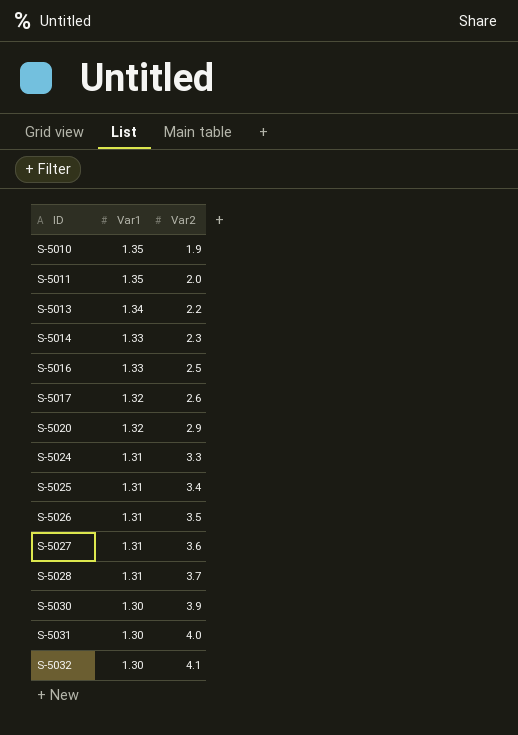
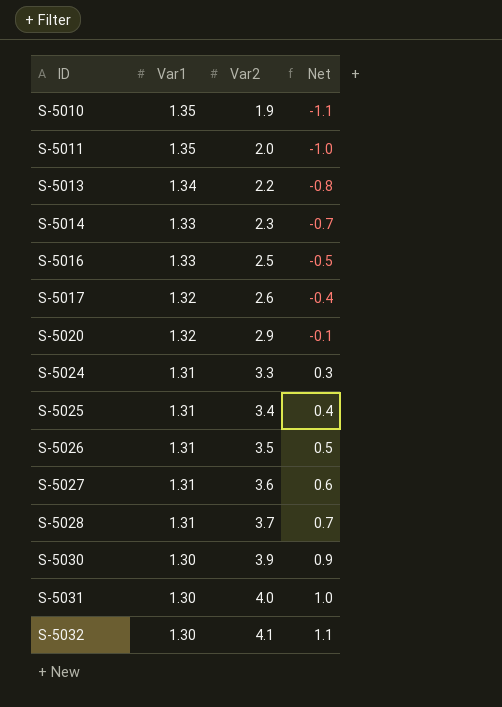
column Net | formula: none -> [Var2] - 3

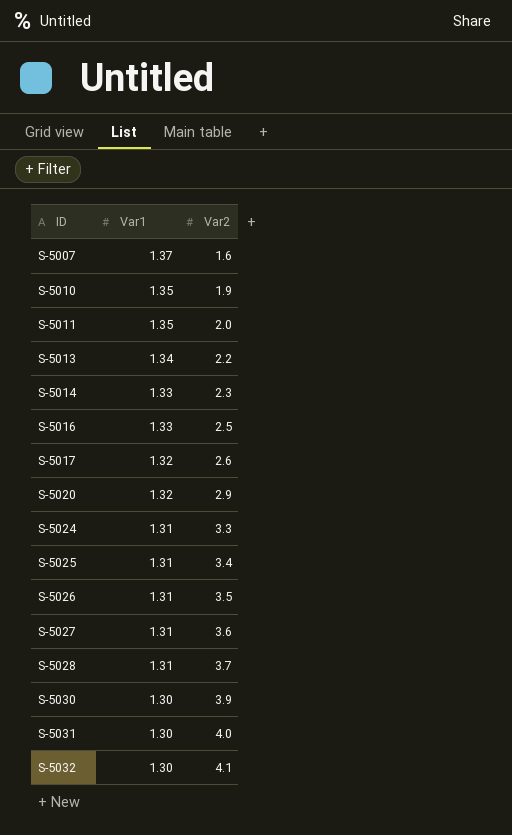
column Net | formula: [Var2] - 3 -> none
row S-5007: none -> 1.37 | 1.6

